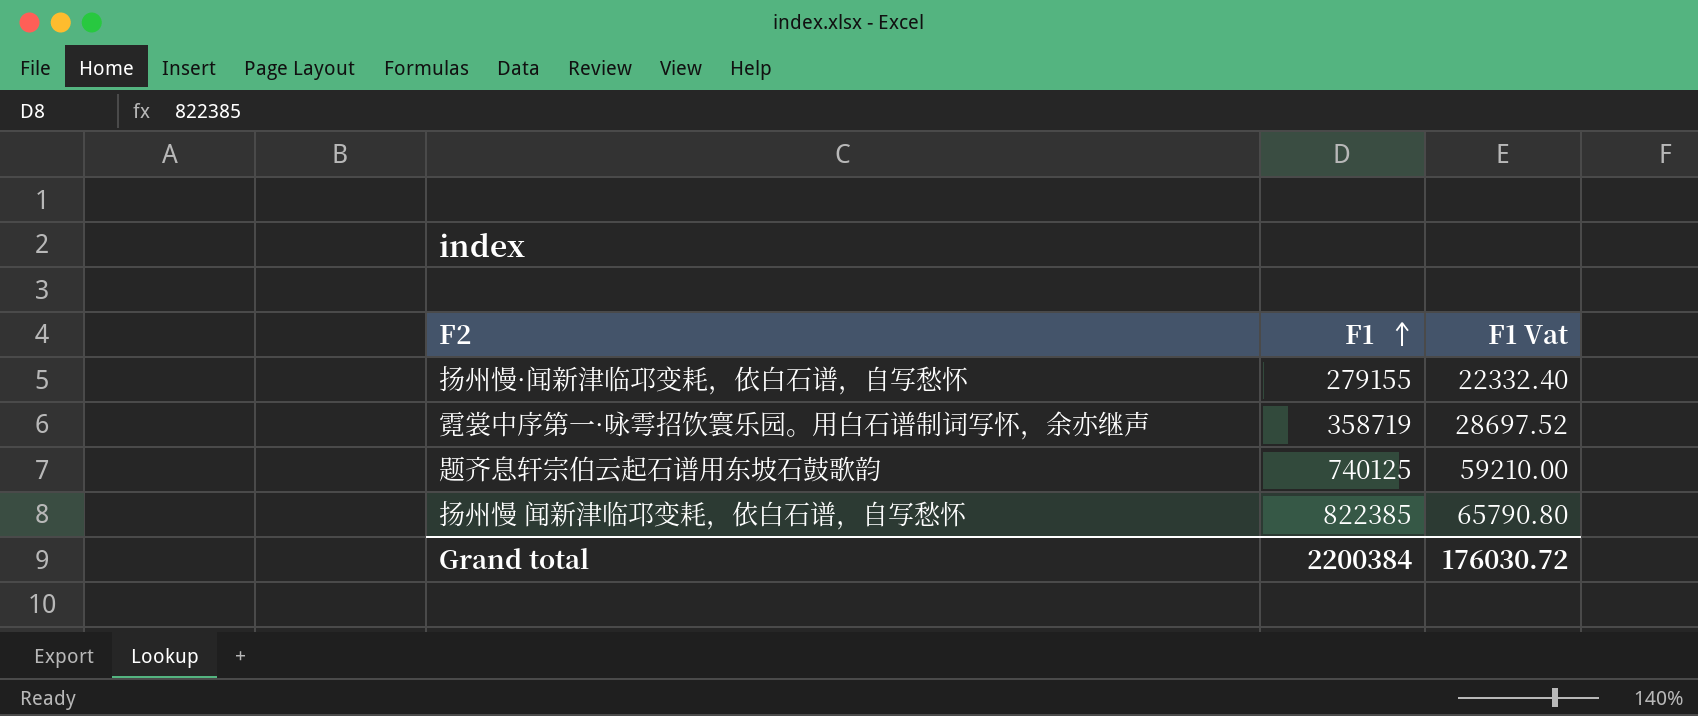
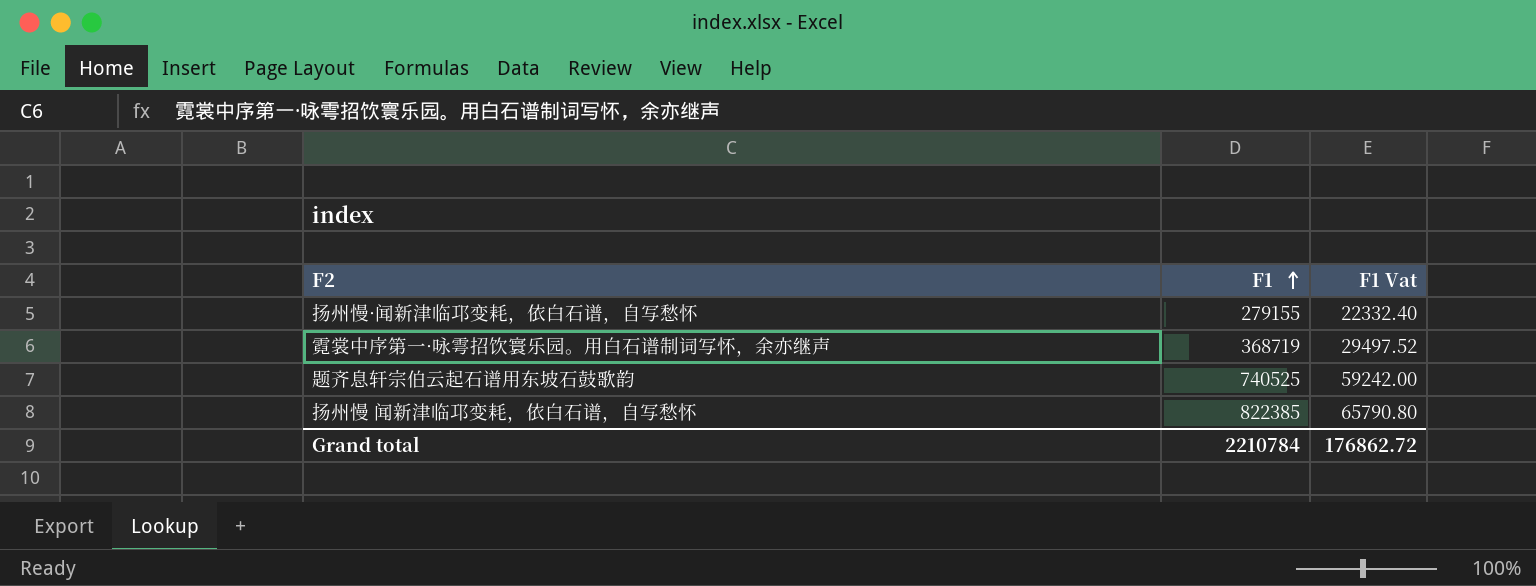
霓裳中序第一·咏雩招饮寰乐园。用白石谱制词写怀，余亦继声 | F1: 358719 -> 368719
霓裳中序第一·咏雩招饮寰乐园。用白石谱制词写怀，余亦继声 | F1 Vat: 28697.52 -> 29497.52
题齐息轩宗伯云起石谱用东坡石鼓歌韵 | F1: 740125 -> 740525
题齐息轩宗伯云起石谱用东坡石鼓歌韵 | F1 Vat: 59210.00 -> 59242.00
Grand total | F1: 2200384 -> 2210784
Grand total | F1 Vat: 176030.72 -> 176862.72

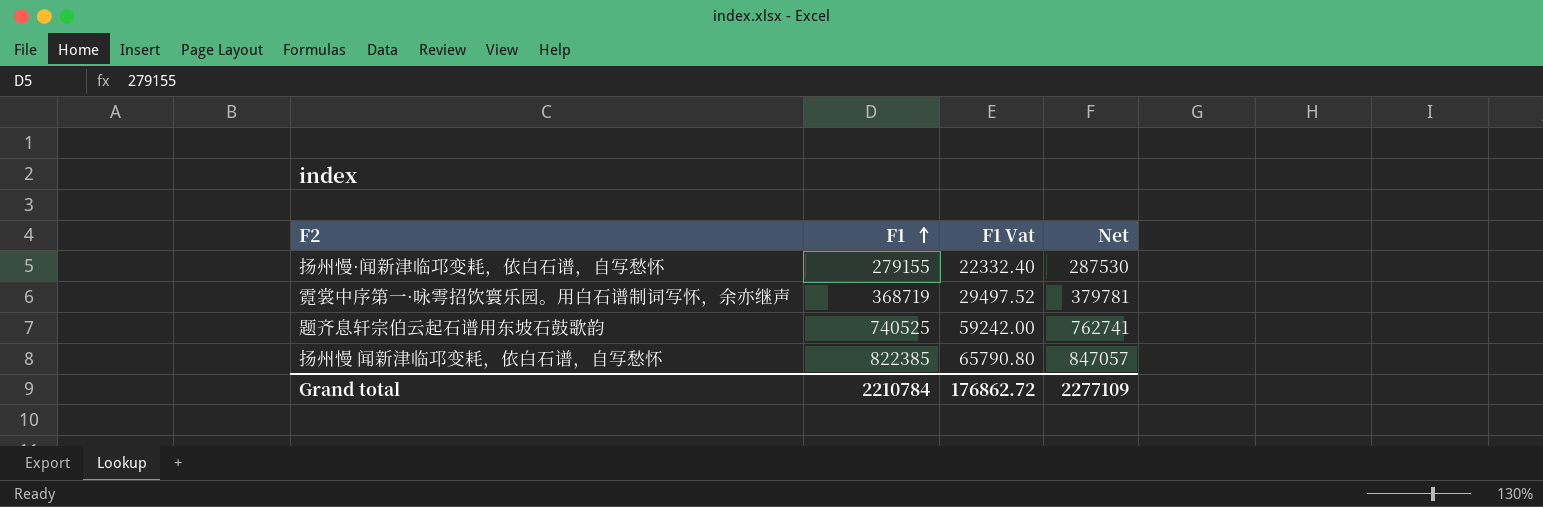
column Net | formula: none -> [F1] * 1.03

